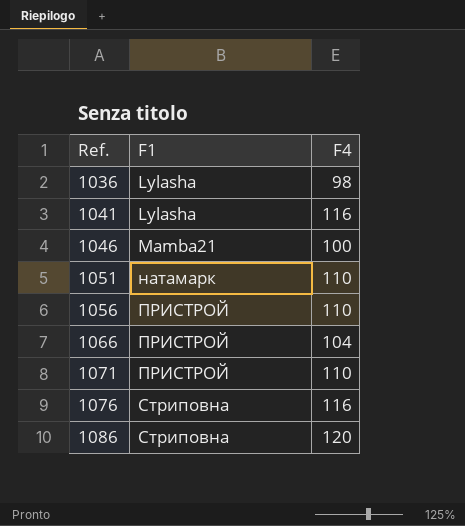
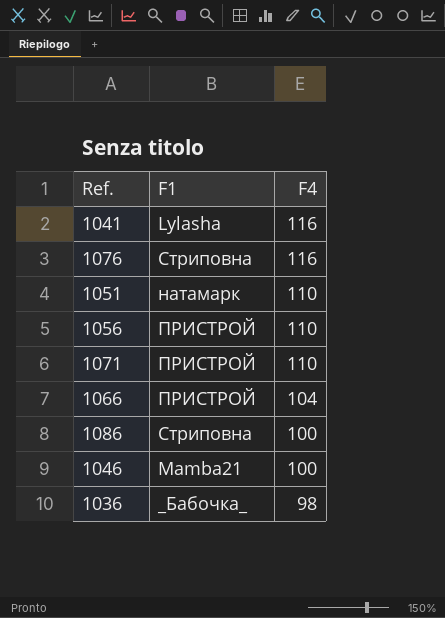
row order: Ref. ascending -> F4 descending
1086 | F4: 120 -> 100
1036 | F1: Lylasha -> _Бабочка_

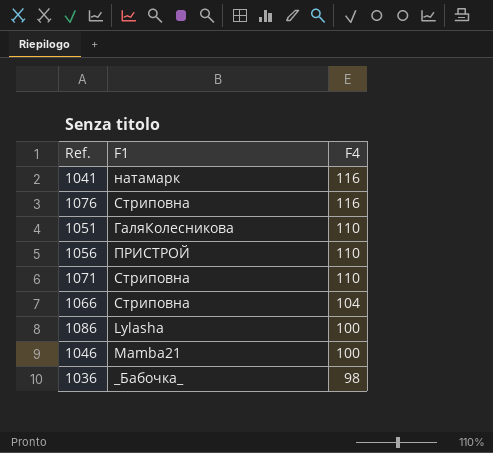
1041 | F1: Lylasha -> натамарк
1051 | F1: натамарк -> ГаляКолесникова
1071 | F1: ПРИСТРОЙ -> Стриповна
1066 | F1: ПРИСТРОЙ -> Стриповна
1086 | F1: Стриповна -> Lylasha

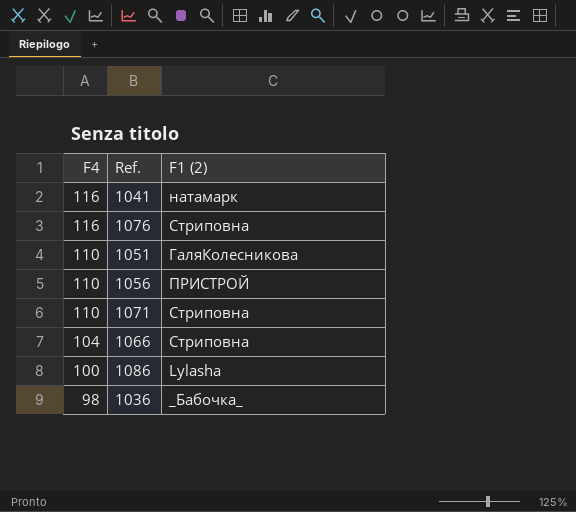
column F4 | position: 3 -> 1
column name: F1 -> F1 (2)
row 1046: Mamba21 | 100 -> none

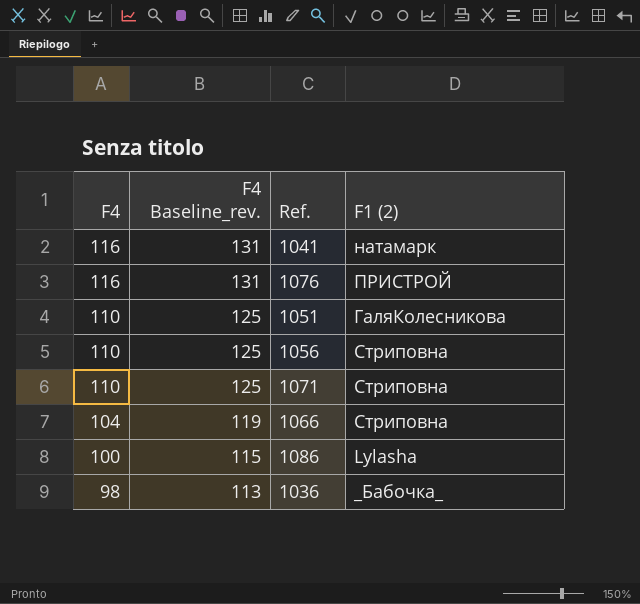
column F4 Baseline_rev. | formula: none -> [F4] + 15
1076 | F1 (2): Стриповна -> ПРИСТРОЙ
1056 | F1 (2): ПРИСТРОЙ -> Стриповна

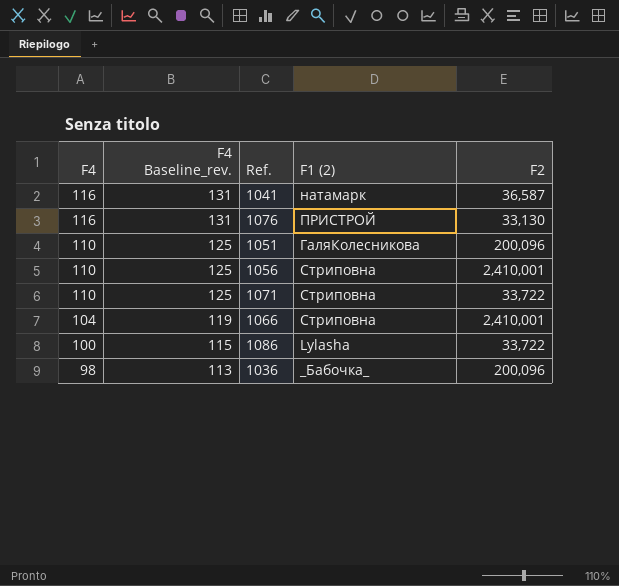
column F2 | position: none -> 5

